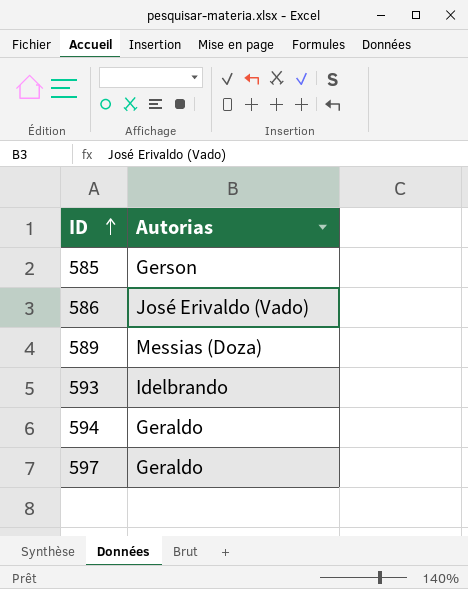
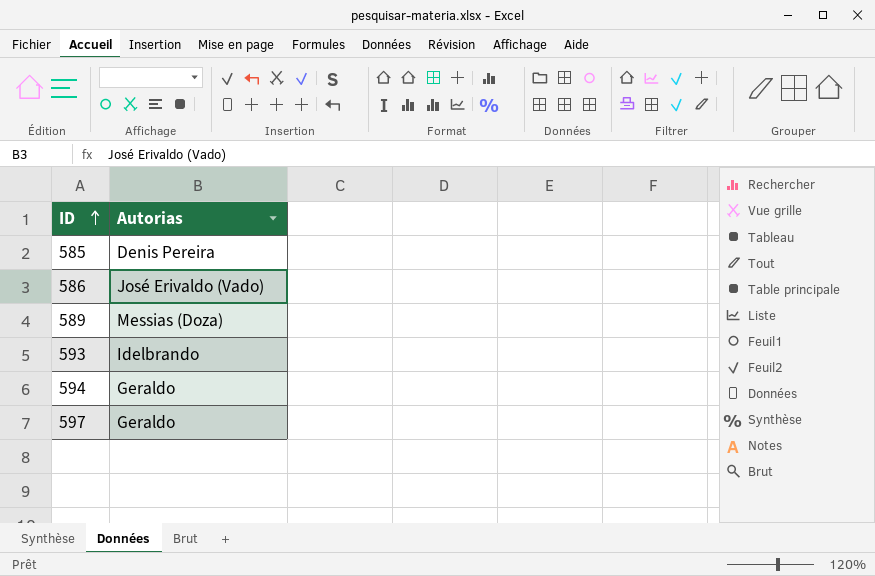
585 | Autorias: Gerson -> Denis Pereira

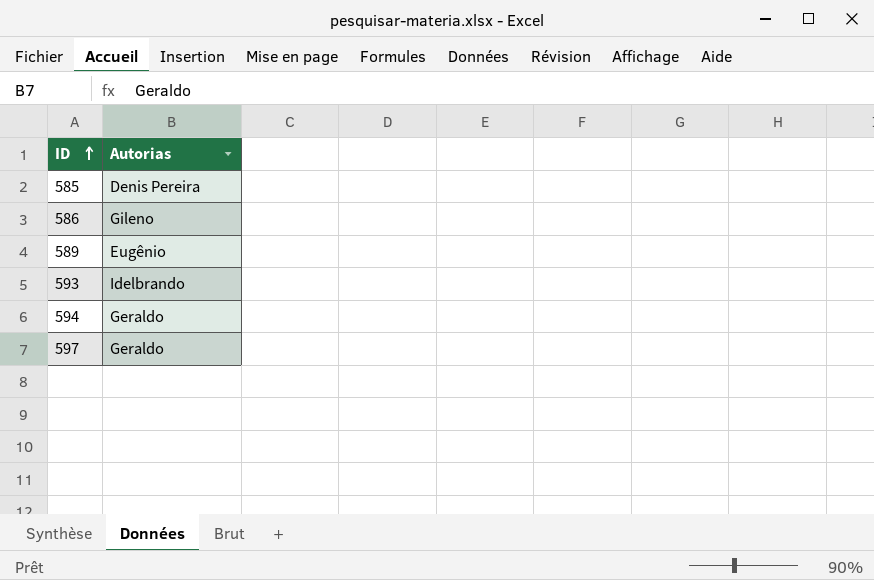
586 | Autorias: José Erivaldo (Vado) -> Gileno
589 | Autorias: Messias (Doza) -> Eugênio

